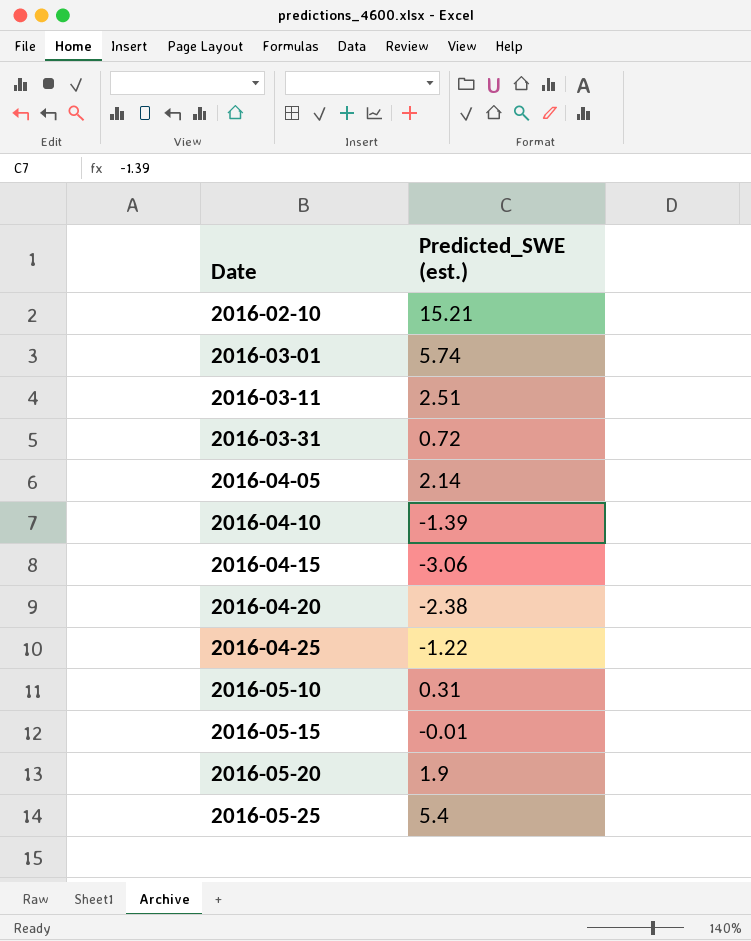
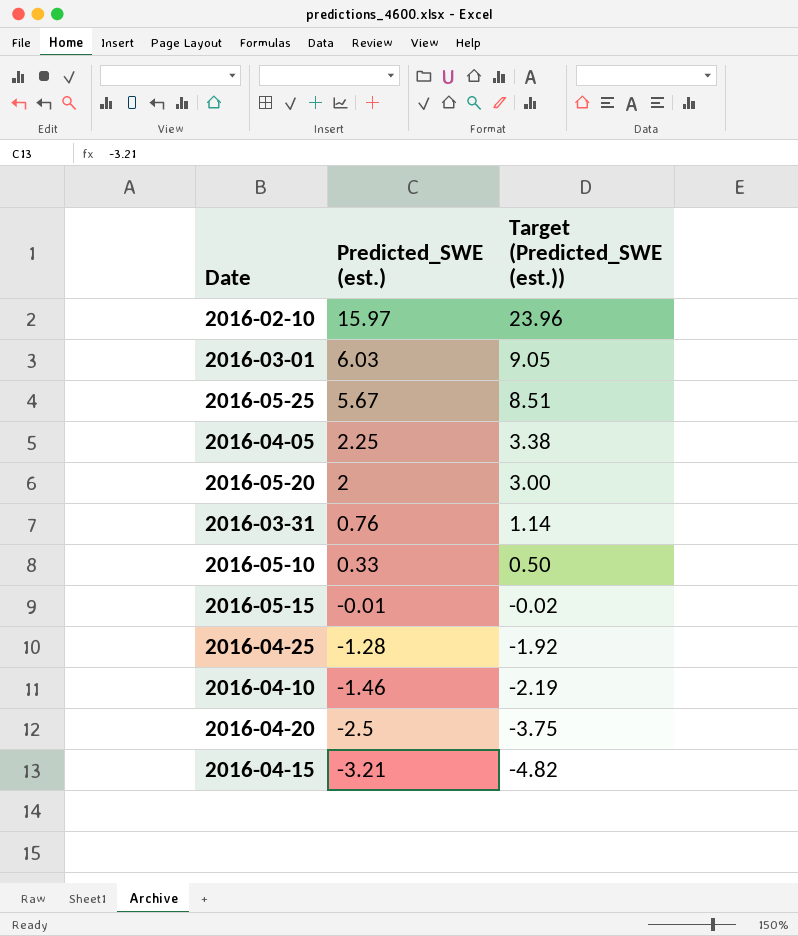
row order: Date ascending -> Predicted_SWE (est.) descending
column Target (Predicted_SWE (est.)) | formula: none -> [Predicted_SWE (est.)] * 1.5
row 2016-03-11: 2.51 -> none
2016-02-10 | Predicted_SWE (est.): 15.21 -> 15.97
2016-03-01 | Predicted_SWE (est.): 5.74 -> 6.03
2016-05-25 | Predicted_SWE (est.): 5.4 -> 5.67
2016-04-05 | Predicted_SWE (est.): 2.14 -> 2.25
2016-05-20 | Predicted_SWE (est.): 1.9 -> 2
2016-03-31 | Predicted_SWE (est.): 0.72 -> 0.76
2016-05-10 | Predicted_SWE (est.): 0.31 -> 0.33
2016-04-25 | Predicted_SWE (est.): -1.22 -> -1.28
2016-04-10 | Predicted_SWE (est.): -1.39 -> -1.46
2016-04-20 | Predicted_SWE (est.): -2.38 -> -2.5
2016-04-15 | Predicted_SWE (est.): -3.06 -> -3.21

